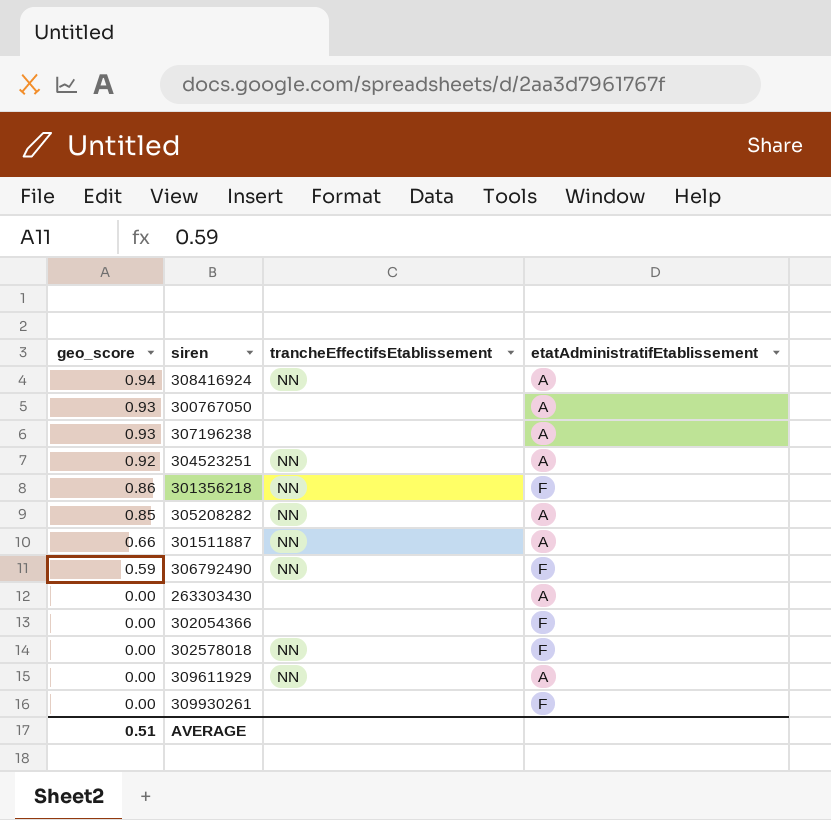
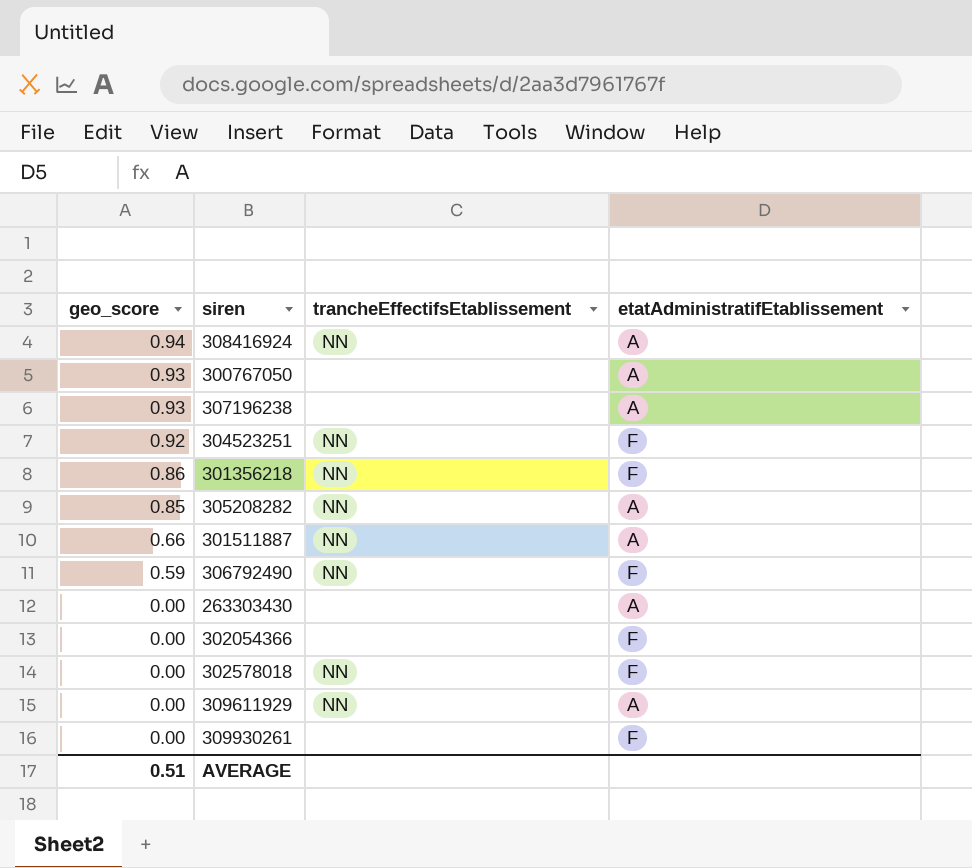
304523251 | etatAdministratifEtablissement: A -> F

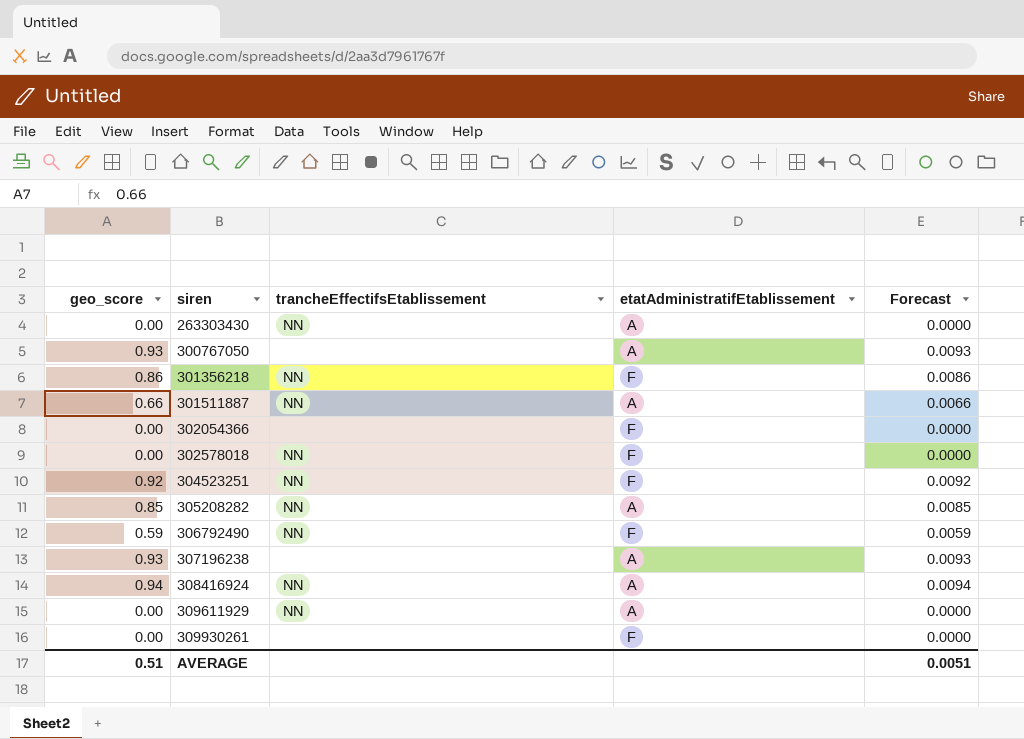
row order: geo_score descending -> siren ascending
column Forecast | formula: none -> [geo_score] * 0.01
263303430 | trancheEffectifsEtablissement: none -> NN

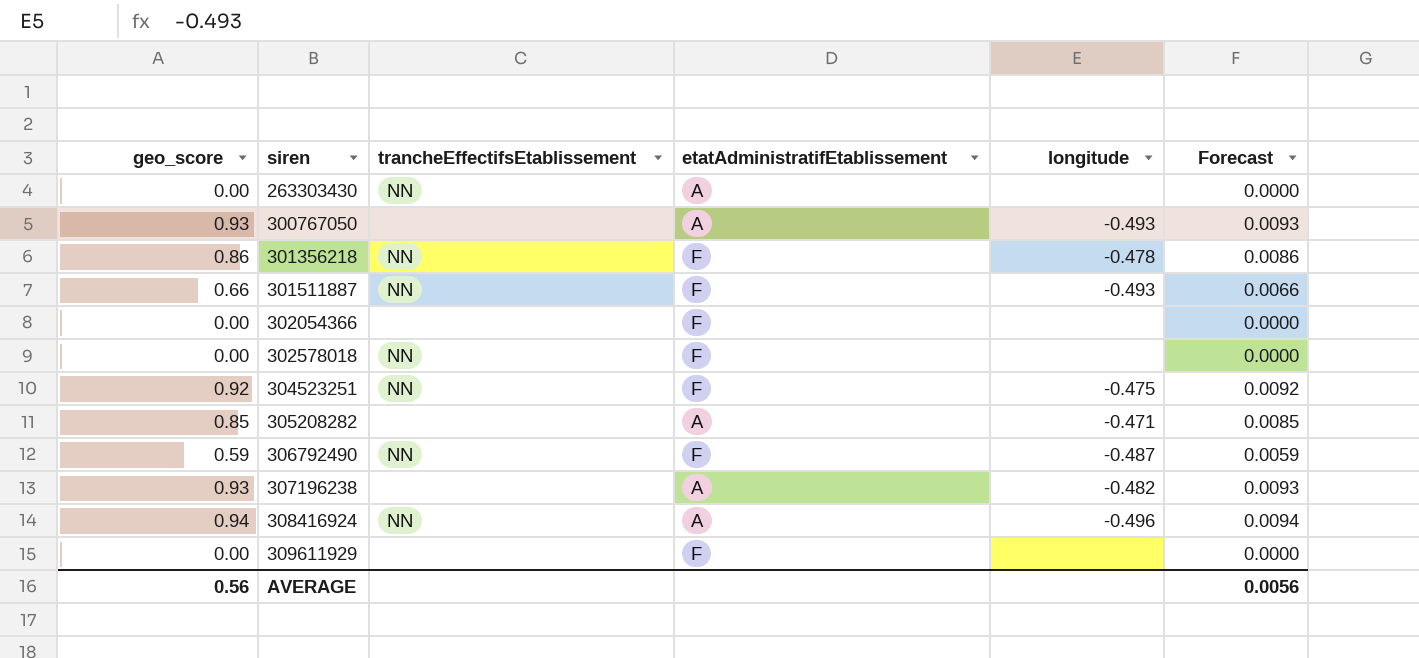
column longitude | position: none -> 5
row 309930261: 0.00 | none | F | 0.0000 -> none
301511887 | etatAdministratifEtablissement: A -> F
305208282 | trancheEffectifsEtablissement: NN -> none
309611929 | trancheEffectifsEtablissement: NN -> none
309611929 | etatAdministratifEtablissement: A -> F
AVERAGE | geo_score: 0.51 -> 0.56
AVERAGE | Forecast: 0.0051 -> 0.0056

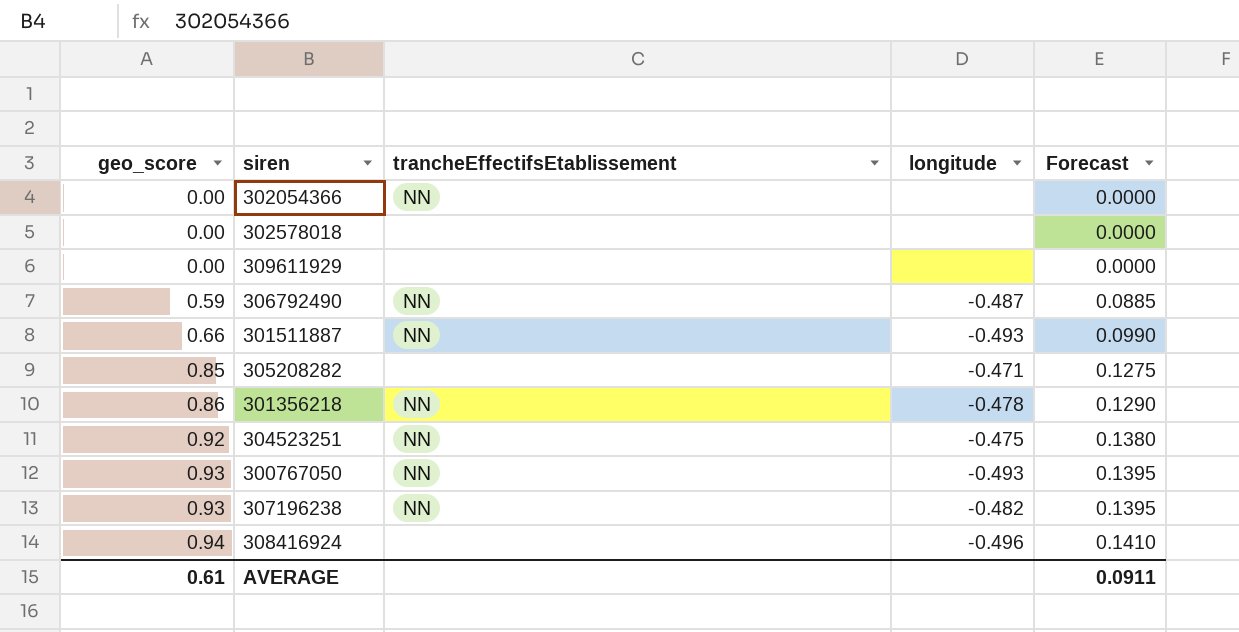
row order: siren ascending -> geo_score ascending
column etatAdministratifEtablissement | position: 4 -> none
column Forecast | formula: [geo_score] * 0.01 -> [geo_score] * 0.15
row 263303430: 0.00 | NN | A | none | 0.0000 -> none
302054366 | trancheEffectifsEtablissement: none -> NN
302578018 | trancheEffectifsEtablissement: NN -> none
300767050 | trancheEffectifsEtablissement: none -> NN
307196238 | trancheEffectifsEtablissement: none -> NN
308416924 | trancheEffectifsEtablissement: NN -> none
AVERAGE | geo_score: 0.56 -> 0.61
AVERAGE | Forecast: 0.0056 -> 0.0911

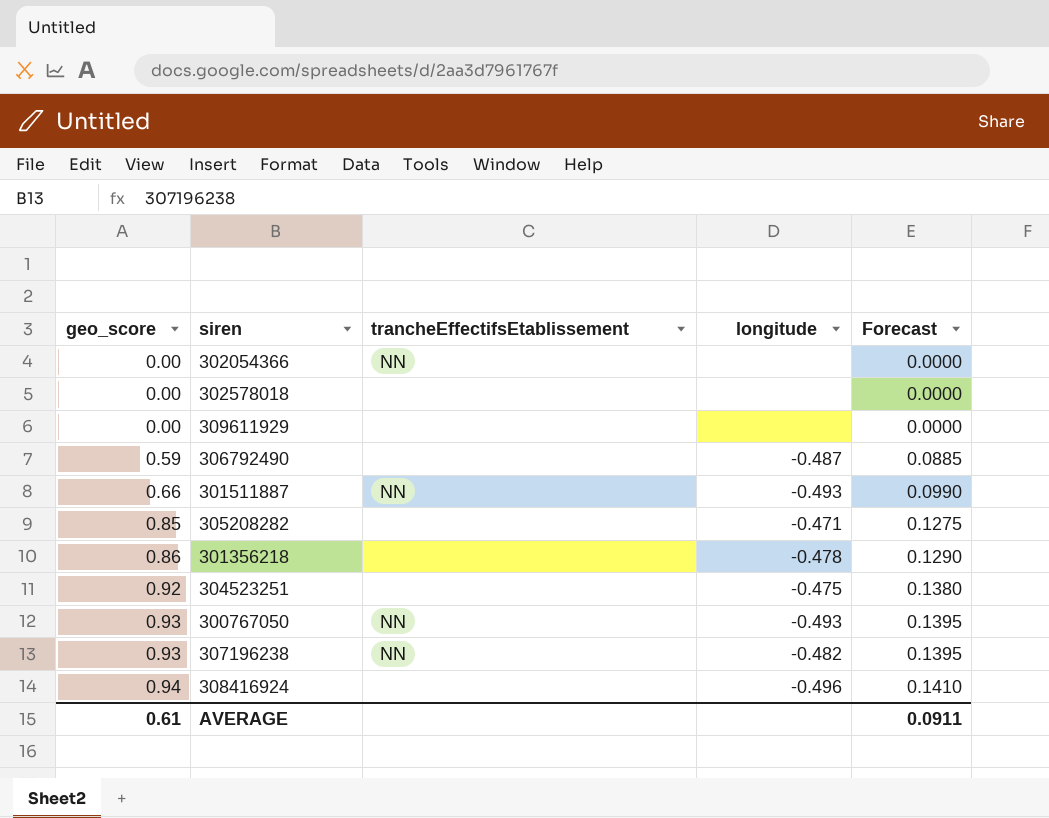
306792490 | trancheEffectifsEtablissement: NN -> none
301356218 | trancheEffectifsEtablissement: NN -> none
304523251 | trancheEffectifsEtablissement: NN -> none

